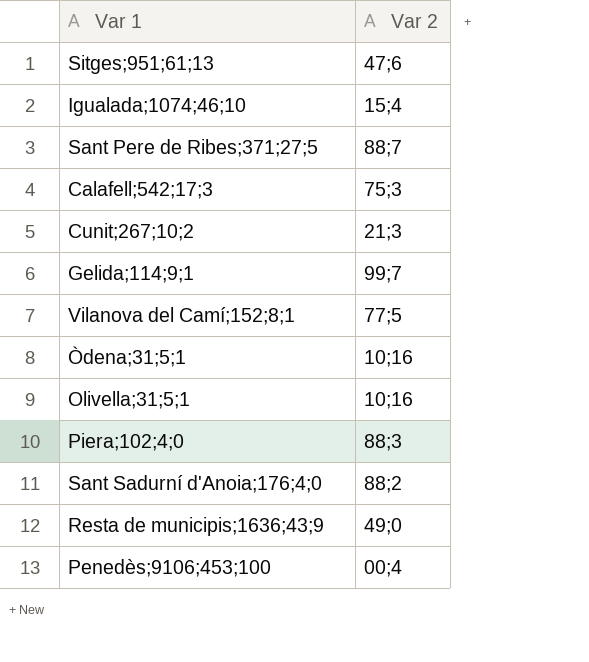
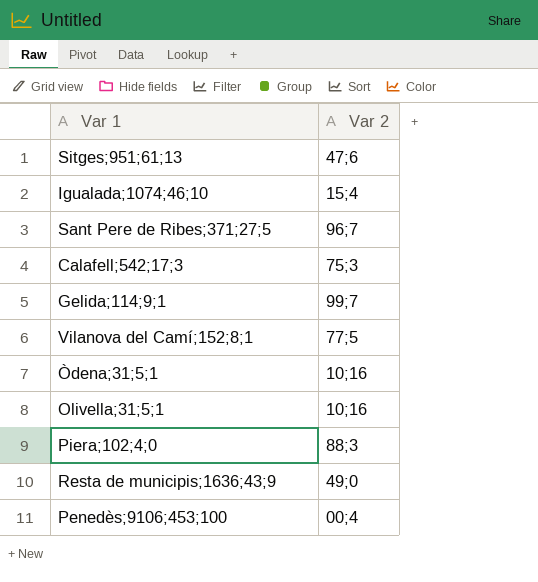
row Cunit;267;10;2: 21;3 -> none
row Sant Sadurní d'Anoia;176;4;0: 88;2 -> none
Sant Pere de Ribes;371;27;5 | Var 2: 88;7 -> 96;7

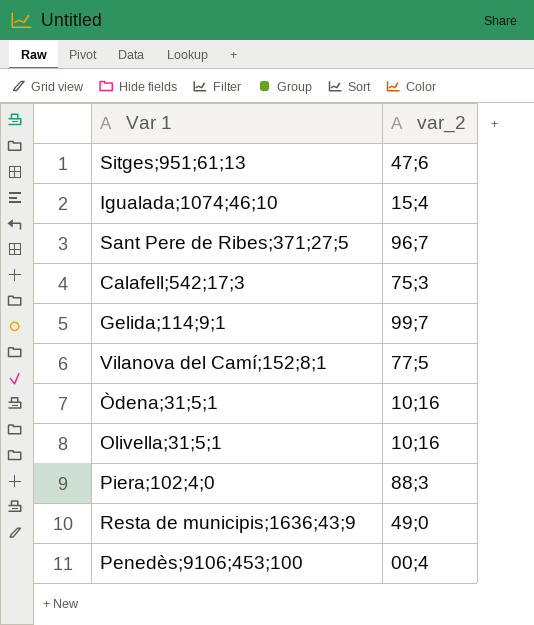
column name: Var 2 -> var_2

